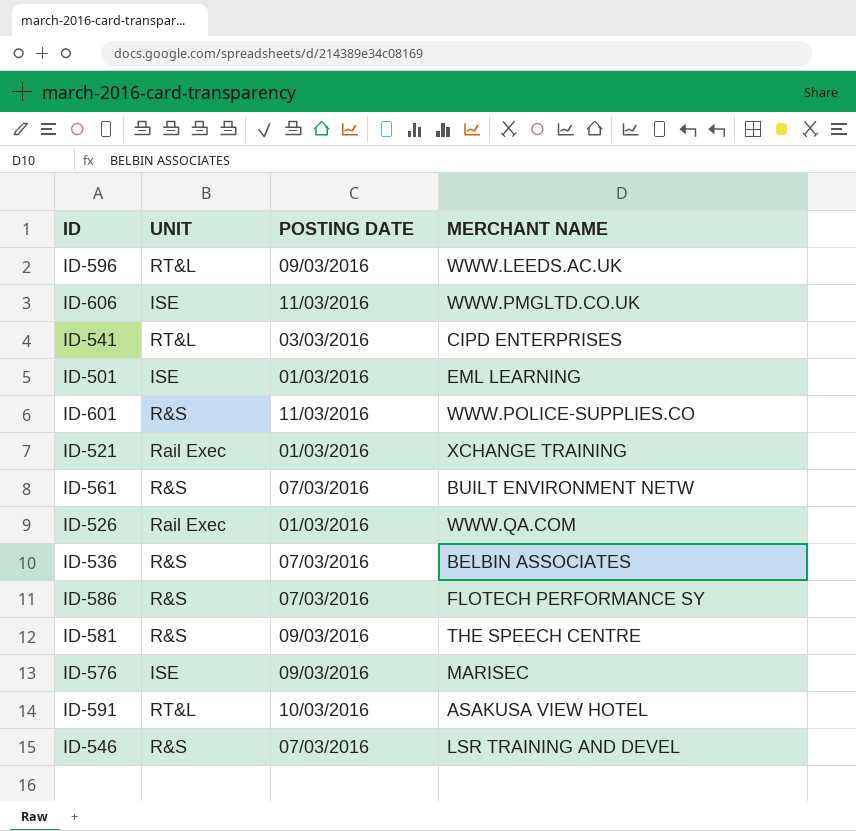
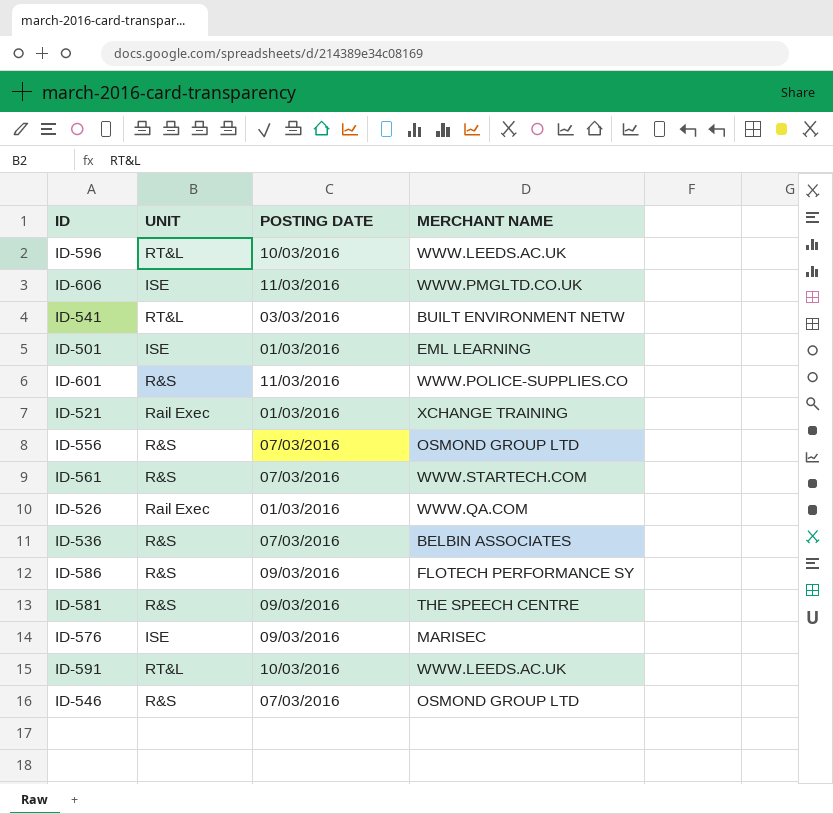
ID-596 | POSTING DATE: 09/03/2016 -> 10/03/2016
ID-541 | MERCHANT NAME: CIPD ENTERPRISES -> BUILT ENVIRONMENT NETW
row ID-556: none -> R&S | 07/03/2016 | OSMOND GROUP LTD
ID-561 | MERCHANT NAME: BUILT ENVIRONMENT NETW -> WWW.STARTECH.COM
ID-586 | POSTING DATE: 07/03/2016 -> 09/03/2016
ID-591 | MERCHANT NAME: ASAKUSA VIEW HOTEL -> WWW.LEEDS.AC.UK
ID-546 | MERCHANT NAME: LSR TRAINING AND DEVEL -> OSMOND GROUP LTD

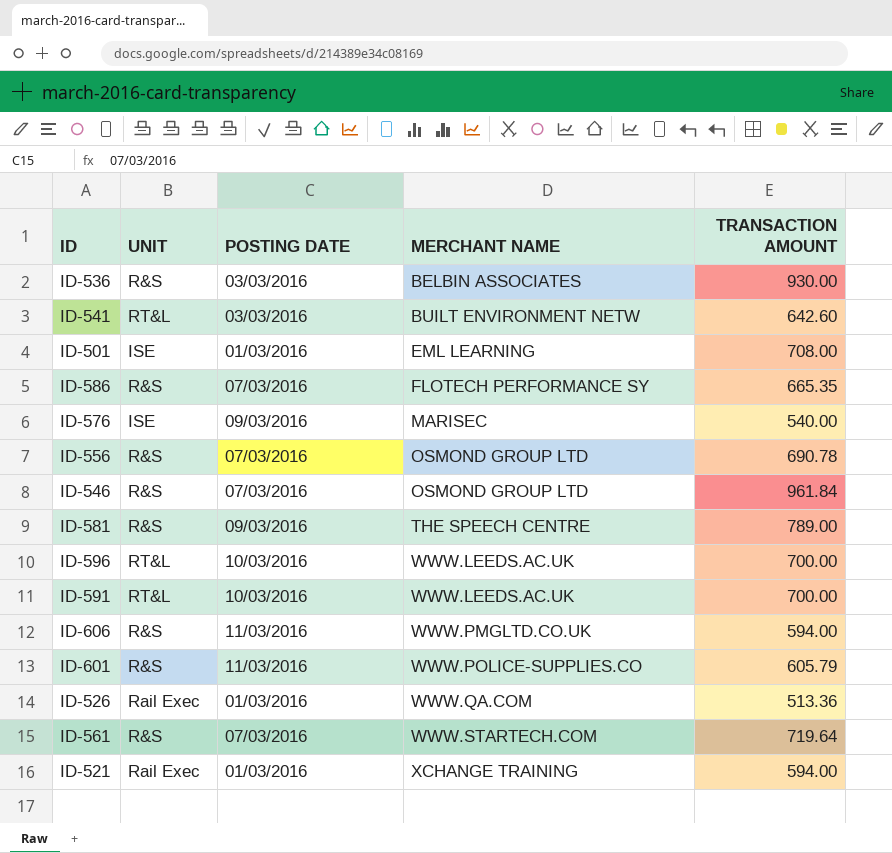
row order: none -> MERCHANT NAME ascending
column TRANSACTION AMOUNT | position: none -> 5
ID-536 | POSTING DATE: 07/03/2016 -> 03/03/2016
ID-586 | POSTING DATE: 09/03/2016 -> 07/03/2016
ID-606 | UNIT: ISE -> R&S

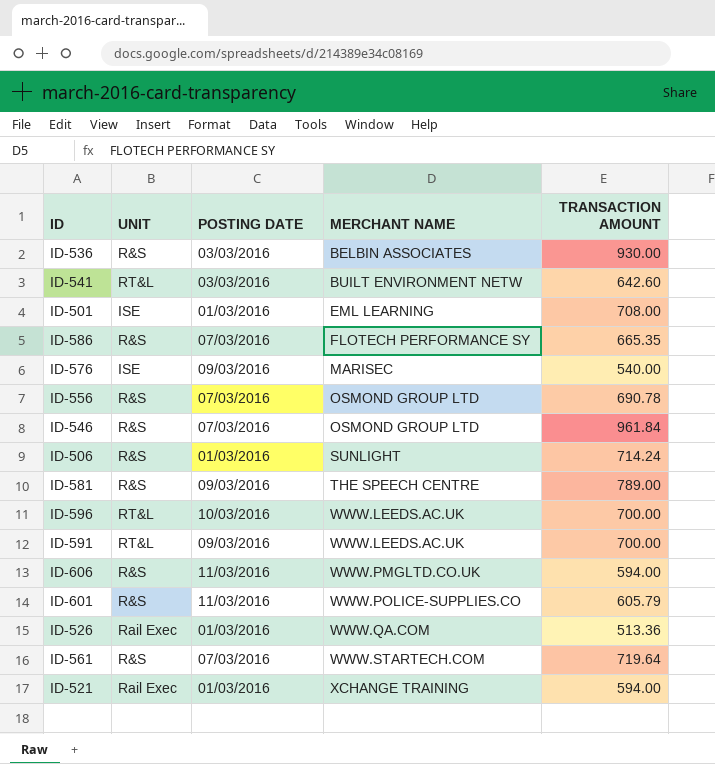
row ID-506: none -> R&S | 01/03/2016 | SUNLIGHT | 714.24
ID-591 | POSTING DATE: 10/03/2016 -> 09/03/2016

